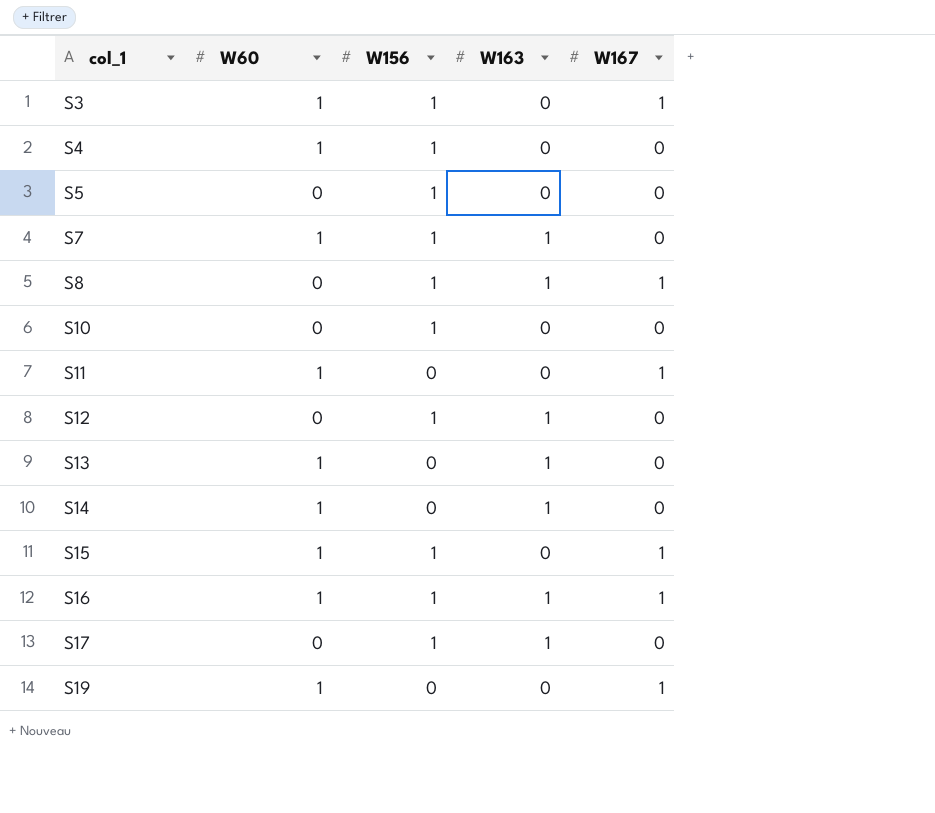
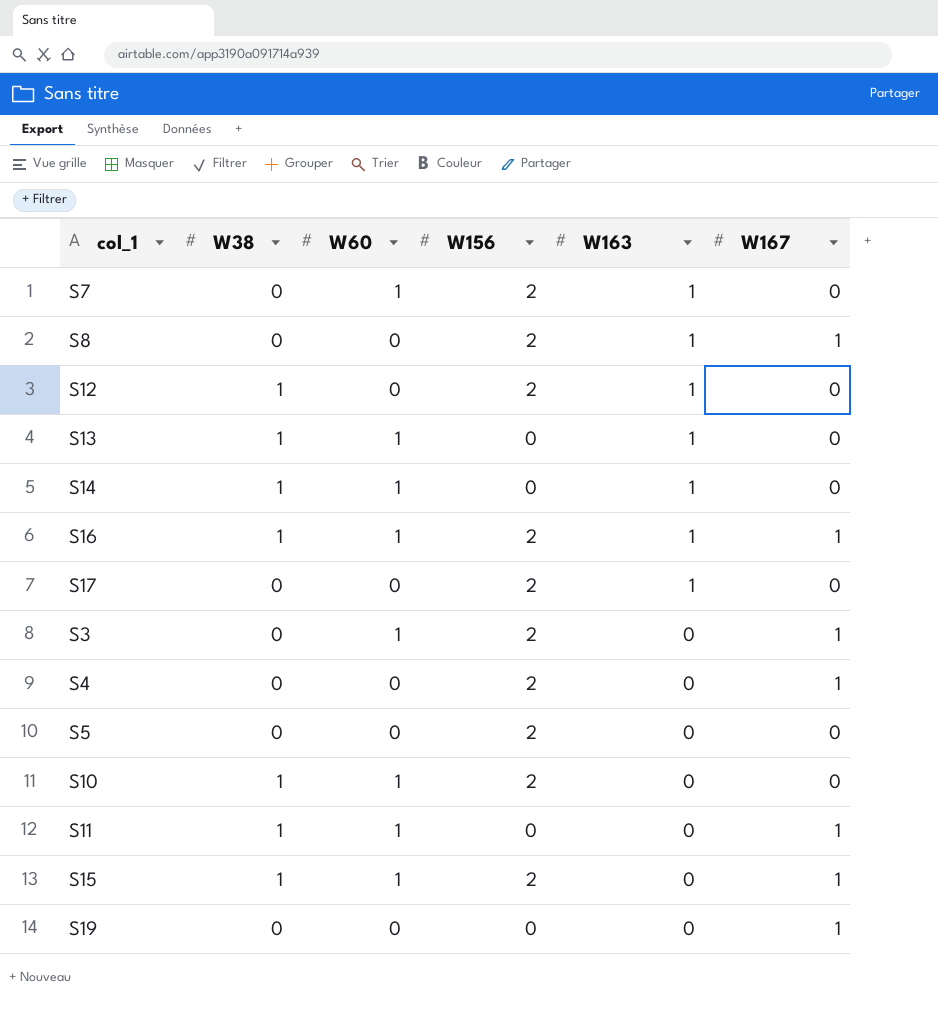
row order: col_1 ascending -> W163 descending
column W38 | position: none -> 2
S7 | W156: 1 -> 2
S8 | W156: 1 -> 2
S12 | W156: 1 -> 2
S16 | W156: 1 -> 2
S17 | W156: 1 -> 2
S3 | W156: 1 -> 2
S4 | W60: 1 -> 0
S4 | W156: 1 -> 2
S4 | W167: 0 -> 1
S5 | W156: 1 -> 2
S10 | W60: 0 -> 1
S10 | W156: 1 -> 2
S15 | W156: 1 -> 2
S19 | W60: 1 -> 0

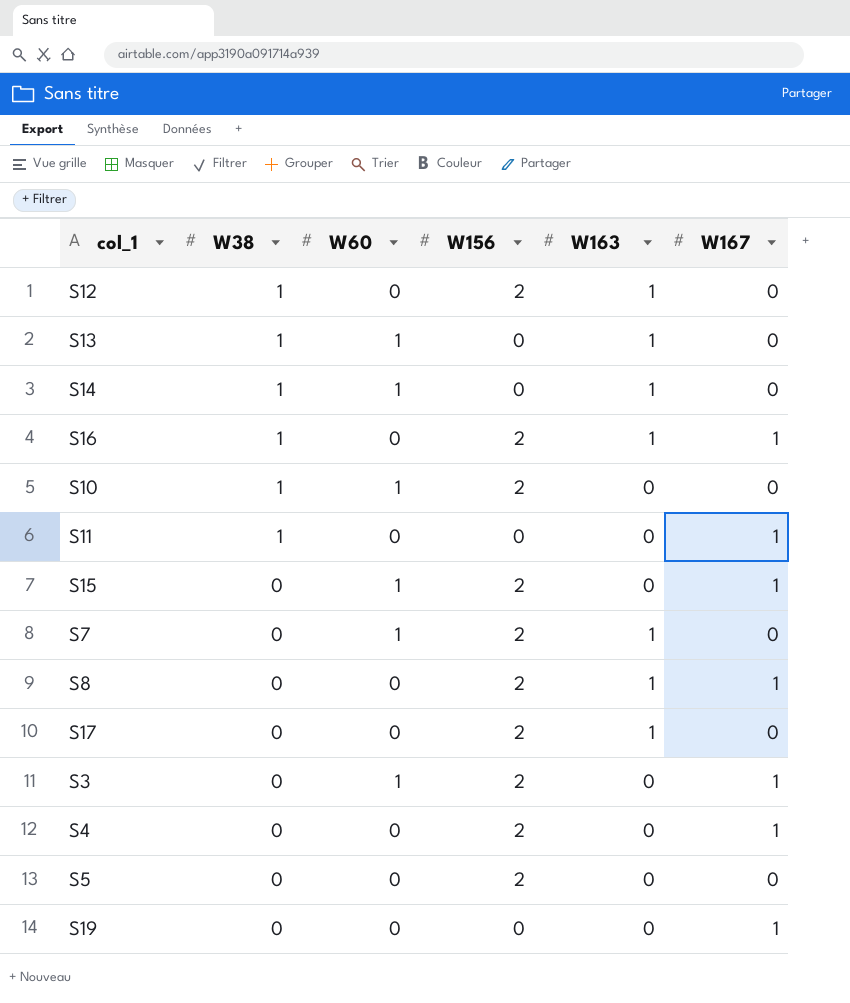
row order: W163 descending -> W38 descending
S16 | W60: 1 -> 0
S11 | W60: 1 -> 0
S15 | W38: 1 -> 0

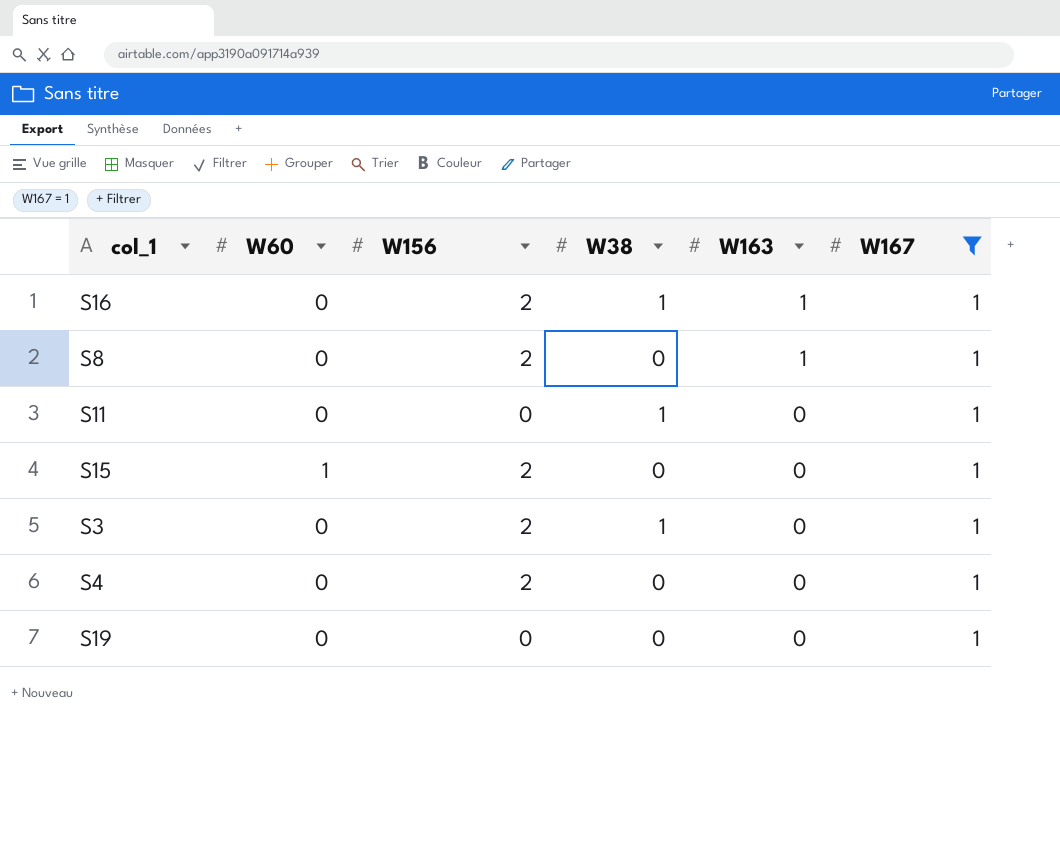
filter: none -> W167 = 1
row order: W38 descending -> W163 descending
column W38 | position: 2 -> 4
S3 | W60: 1 -> 0
S3 | W38: 0 -> 1

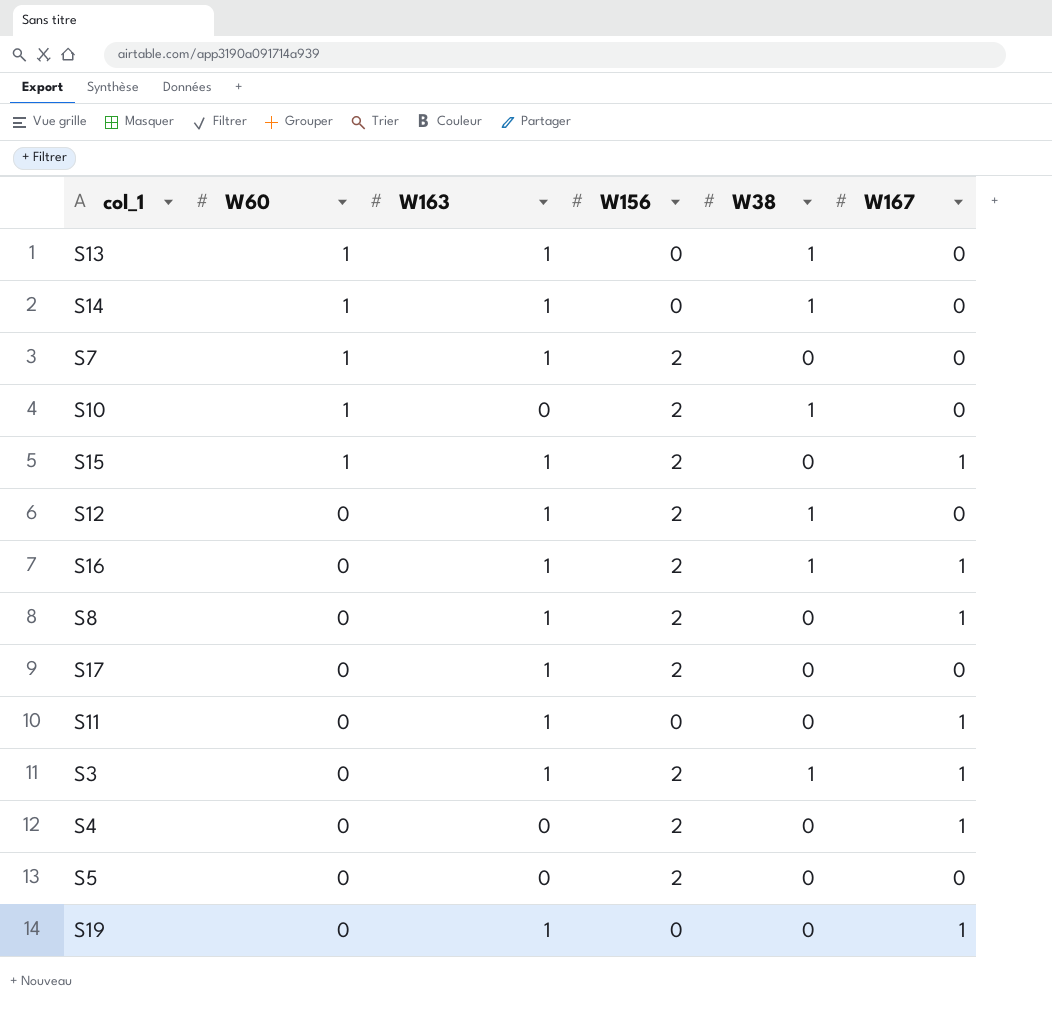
filter: W167 = 1 -> none
row order: W163 descending -> W60 descending
column W163 | position: 5 -> 3
S15 | W163: 0 -> 1
S11 | W163: 0 -> 1
S11 | W38: 1 -> 0
S3 | W163: 0 -> 1
S19 | W163: 0 -> 1

